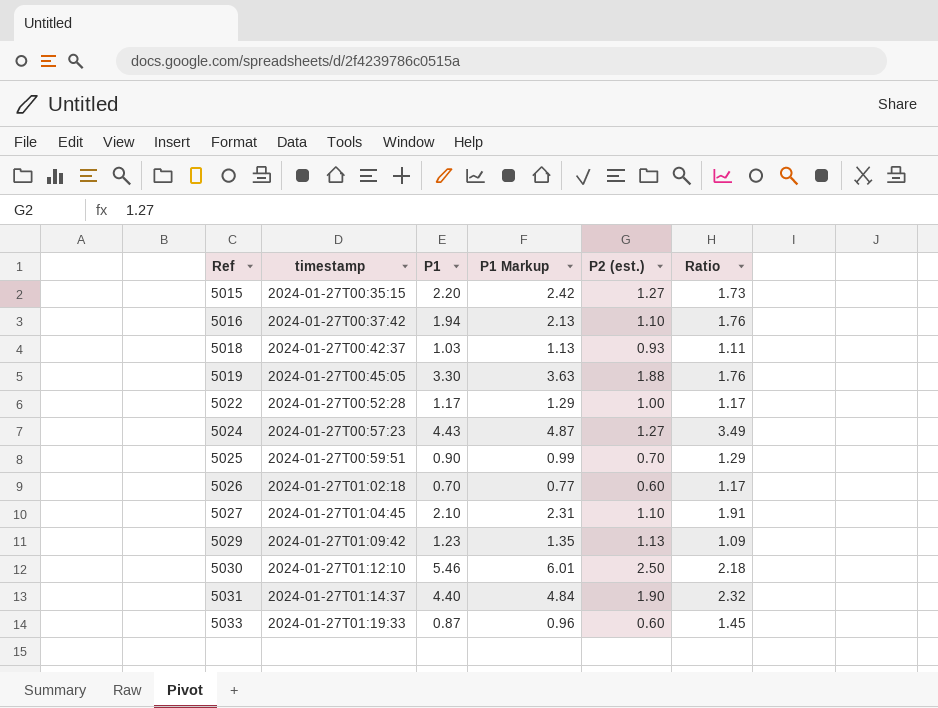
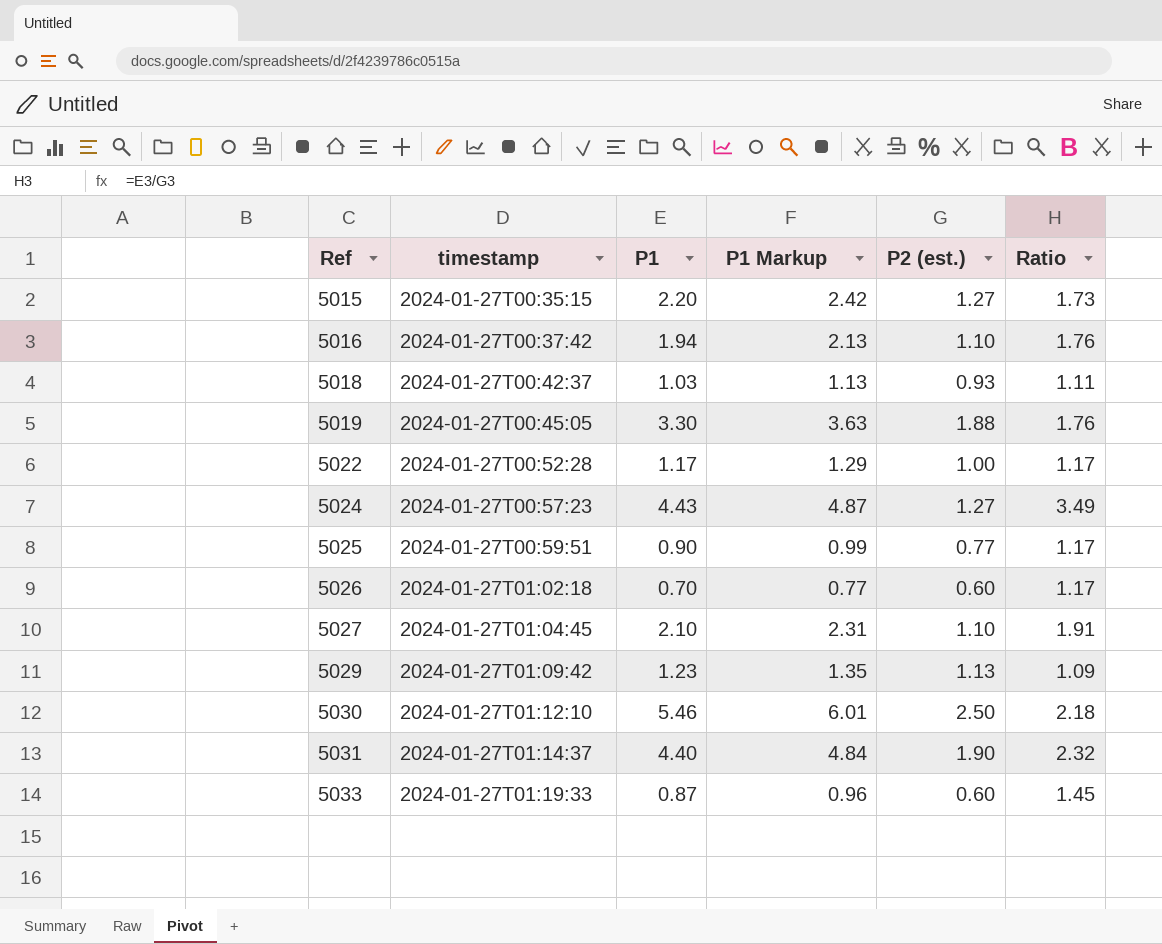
5025 | P2 (est.): 0.70 -> 0.77
5025 | Ratio: 1.29 -> 1.17

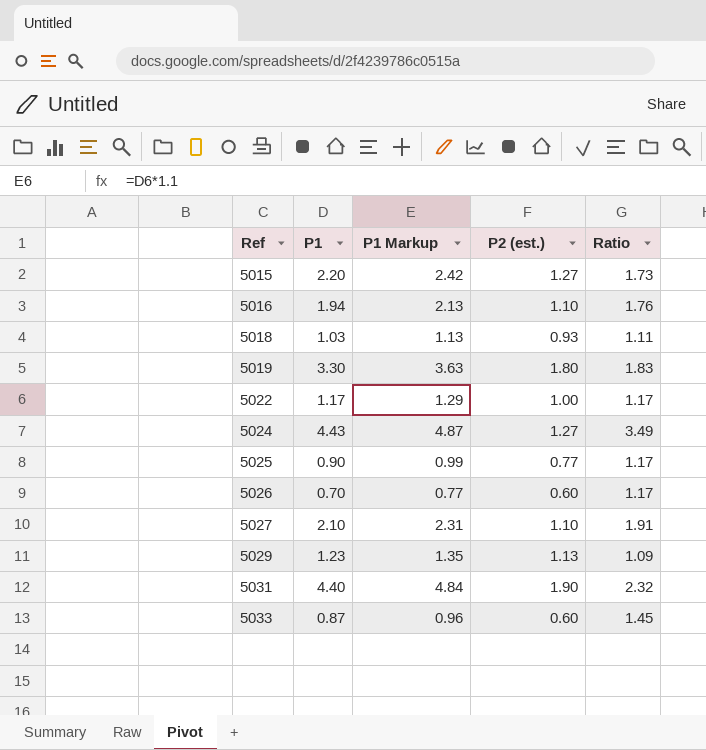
column timestamp | position: 2 -> none
row 5030: 2024-01-27T01:12:10 | 5.46 | 6.01 | 2.50 | 2.18 -> none
5019 | P2 (est.): 1.88 -> 1.80
5019 | Ratio: 1.76 -> 1.83

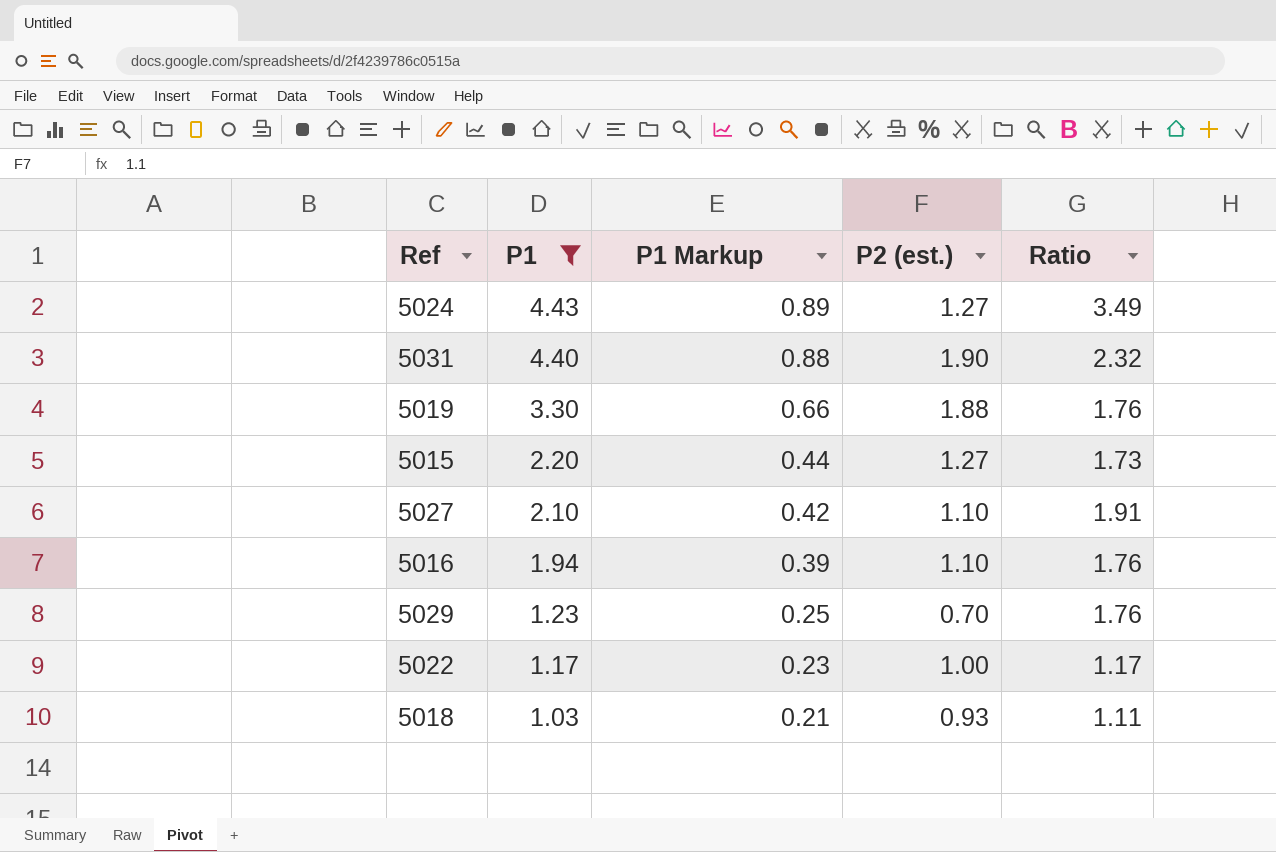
filter: none -> P1 >= 1.03
row order: Ref ascending -> P1 descending
column P1 Markup | formula: [P1] * 1.1 -> [P1] * 0.2
5019 | P2 (est.): 1.80 -> 1.88
5019 | Ratio: 1.83 -> 1.76
5029 | P2 (est.): 1.13 -> 0.70
5029 | Ratio: 1.09 -> 1.76

